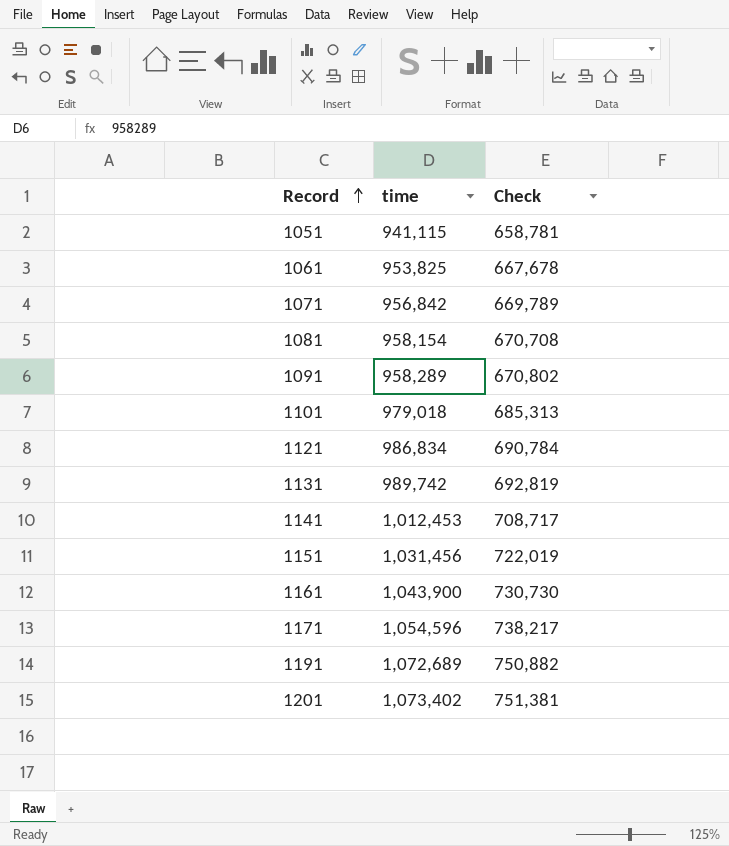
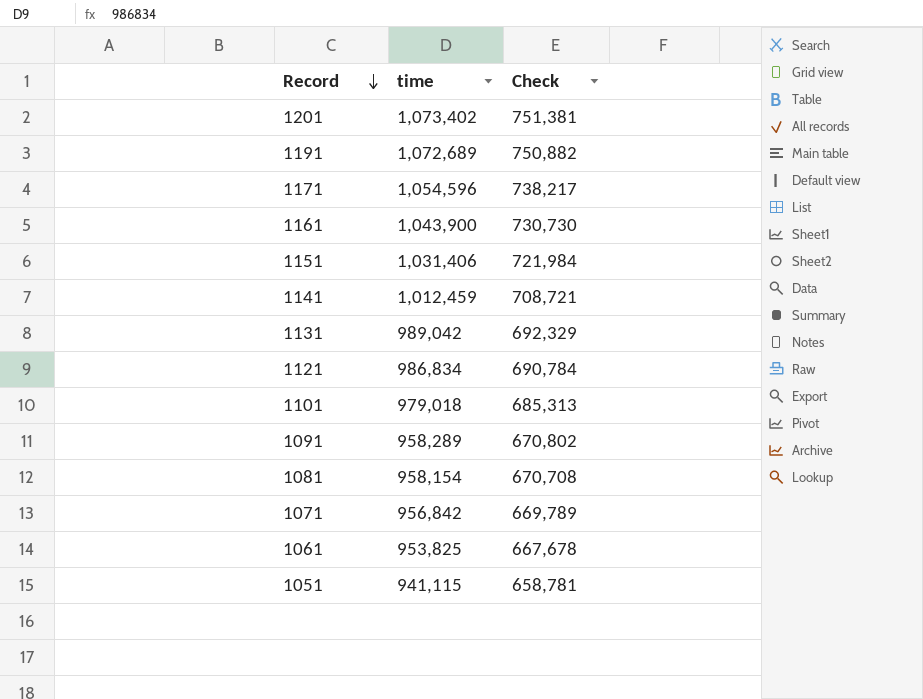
row order: Record ascending -> Record descending
1151 | time: 1,031,456 -> 1,031,406
1151 | Check: 722,019 -> 721,984
1141 | time: 1,012,453 -> 1,012,459
1141 | Check: 708,717 -> 708,721
1131 | time: 989,742 -> 989,042
1131 | Check: 692,819 -> 692,329

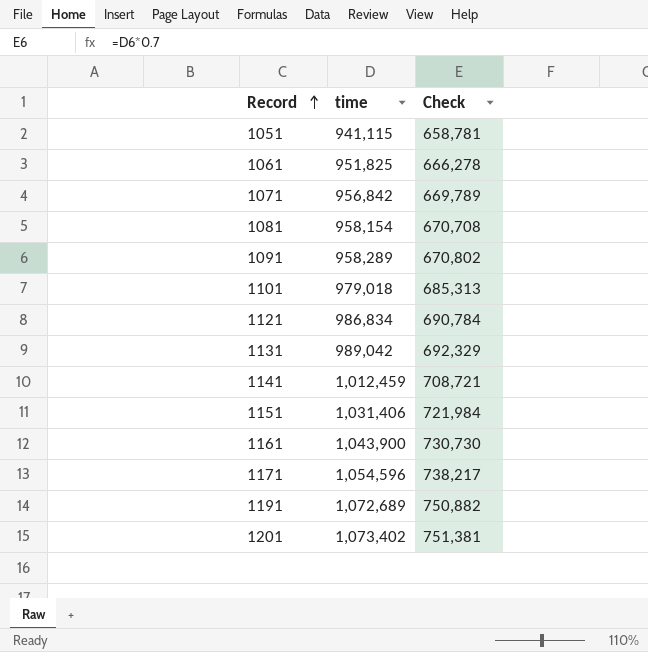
row order: Record descending -> Record ascending
1061 | time: 953,825 -> 951,825
1061 | Check: 667,678 -> 666,278

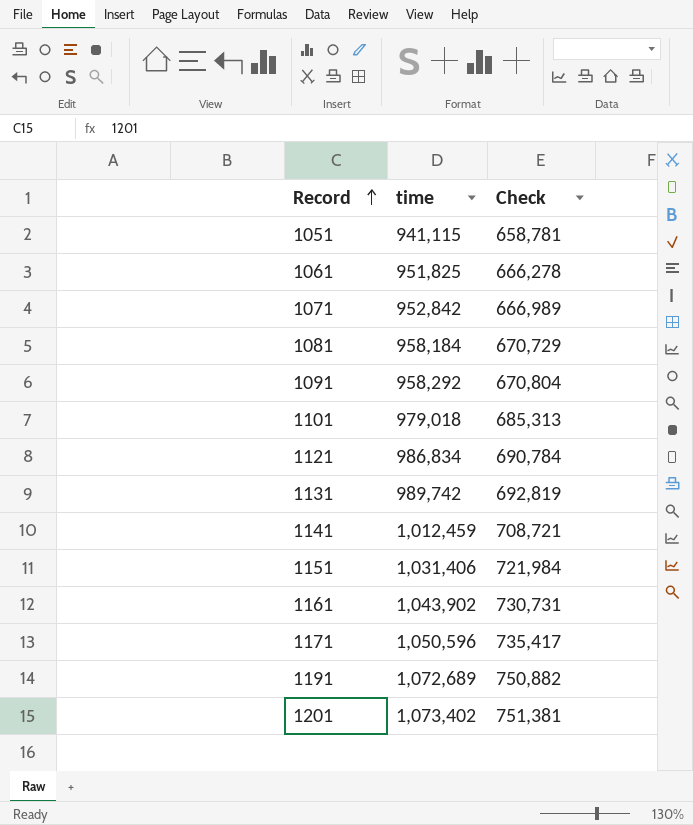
1071 | time: 956,842 -> 952,842
1071 | Check: 669,789 -> 666,989
1081 | time: 958,154 -> 958,184
1081 | Check: 670,708 -> 670,729
1091 | time: 958,289 -> 958,292
1091 | Check: 670,802 -> 670,804
1131 | time: 989,042 -> 989,742
1131 | Check: 692,329 -> 692,819
1161 | time: 1,043,900 -> 1,043,902
1161 | Check: 730,730 -> 730,731
1171 | time: 1,054,596 -> 1,050,596
1171 | Check: 738,217 -> 735,417

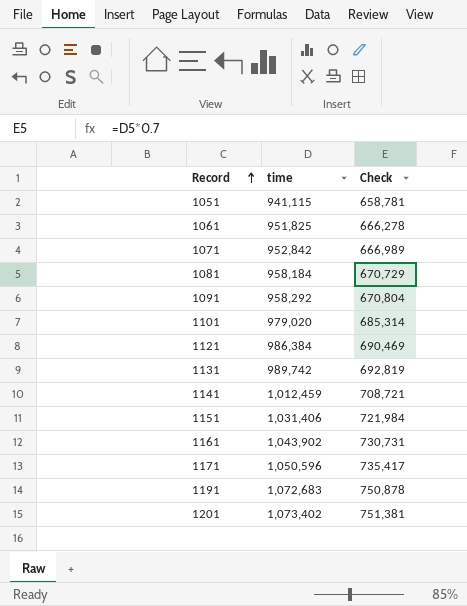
1101 | time: 979,018 -> 979,020
1101 | Check: 685,313 -> 685,314
1121 | time: 986,834 -> 986,384
1121 | Check: 690,784 -> 690,469
1191 | time: 1,072,689 -> 1,072,683
1191 | Check: 750,882 -> 750,878

